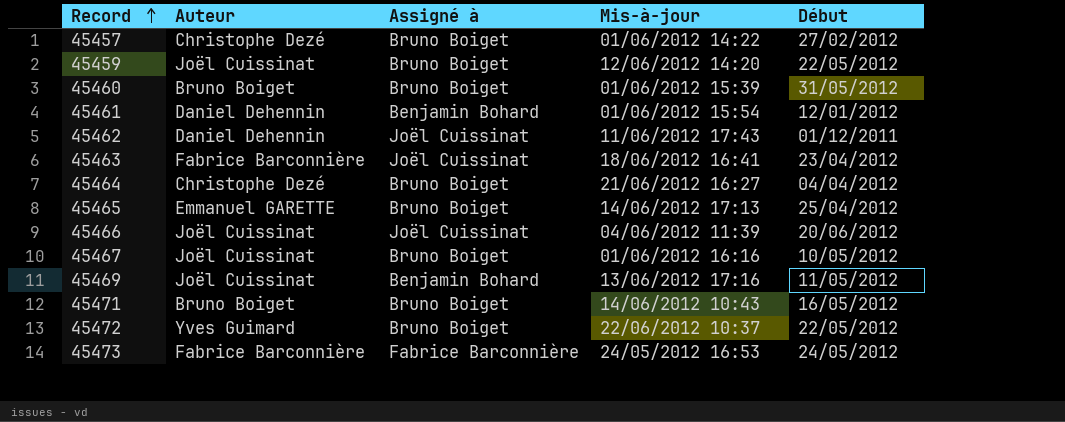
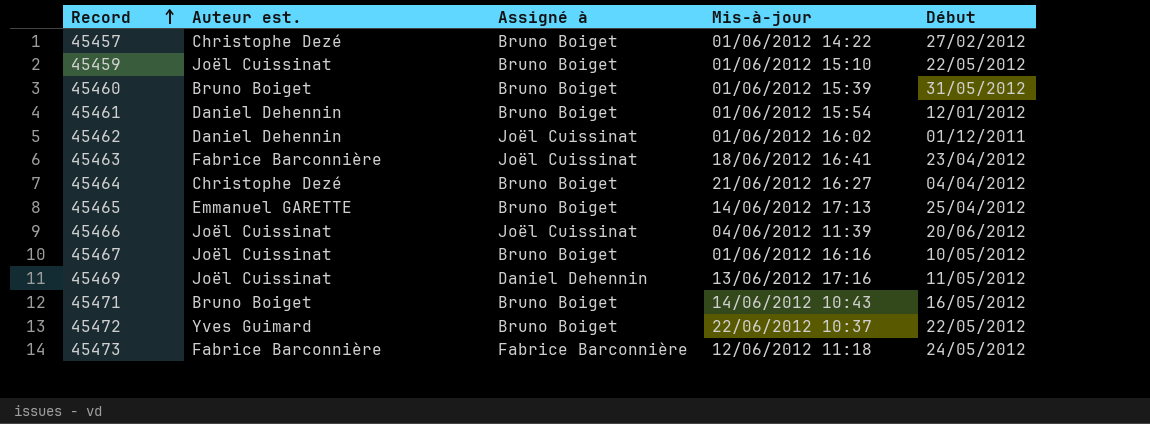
column name: Auteur -> Auteur est.
45459 | Mis-à-jour: 12/06/2012 14:20 -> 01/06/2012 15:10
45461 | Assigné à: Benjamin Bohard -> Bruno Boiget
45462 | Mis-à-jour: 11/06/2012 17:43 -> 01/06/2012 16:02
45469 | Assigné à: Benjamin Bohard -> Daniel Dehennin
45473 | Mis-à-jour: 24/05/2012 16:53 -> 12/06/2012 11:18

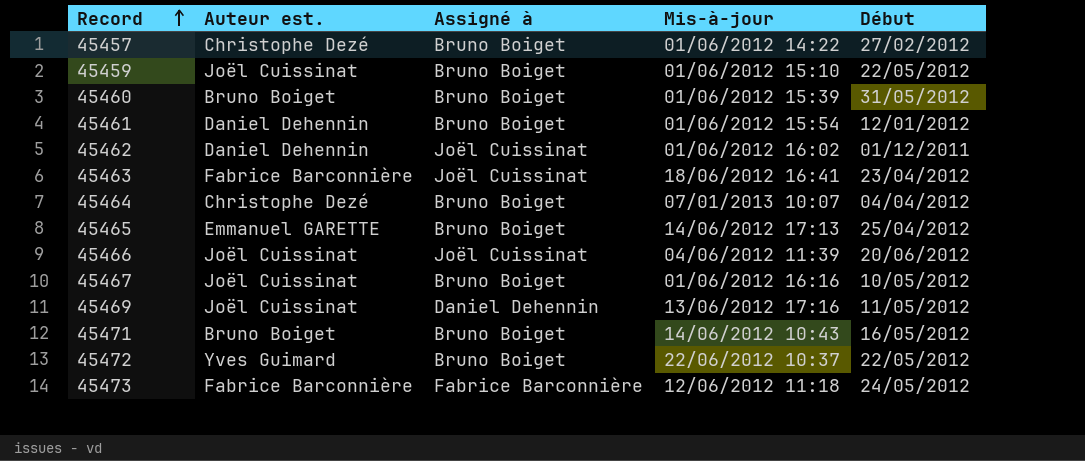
45464 | Mis-à-jour: 21/06/2012 16:27 -> 07/01/2013 10:07

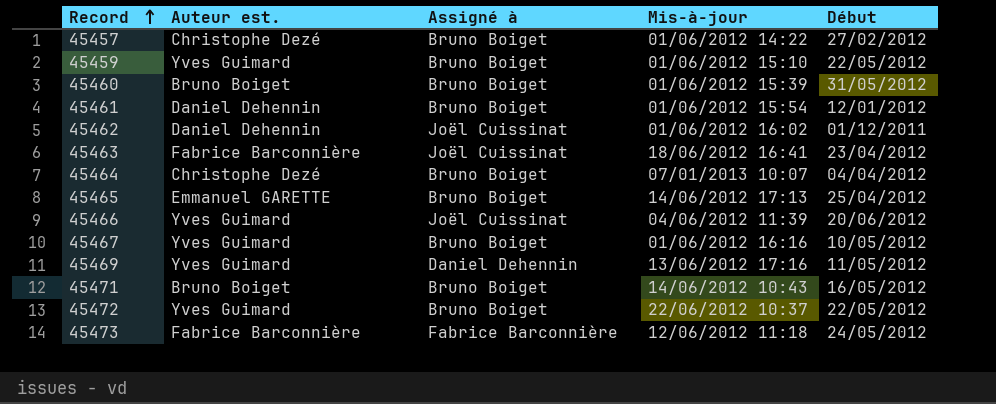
45459 | Auteur est.: Joël Cuissinat -> Yves Guimard
45466 | Auteur est.: Joël Cuissinat -> Yves Guimard
45467 | Auteur est.: Joël Cuissinat -> Yves Guimard
45469 | Auteur est.: Joël Cuissinat -> Yves Guimard

